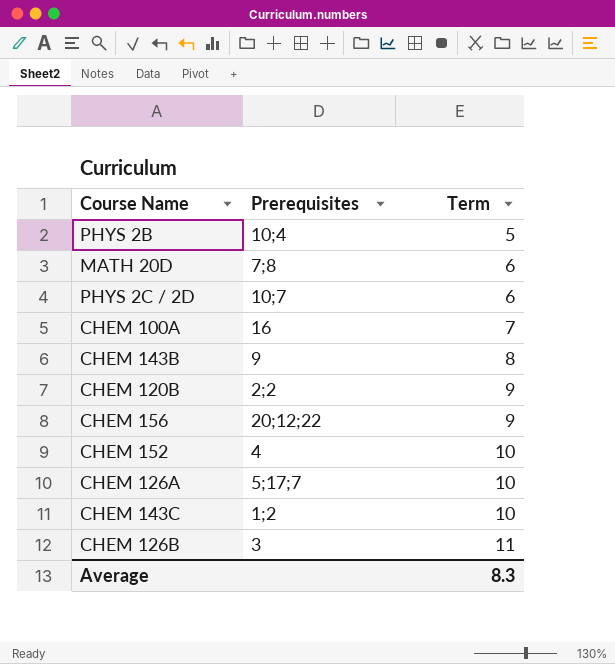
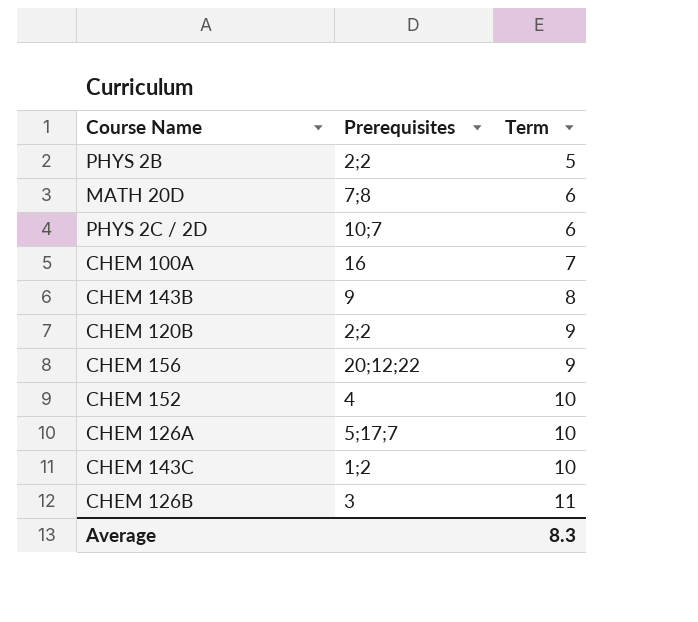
PHYS 2B | Prerequisites: 10;4 -> 2;2

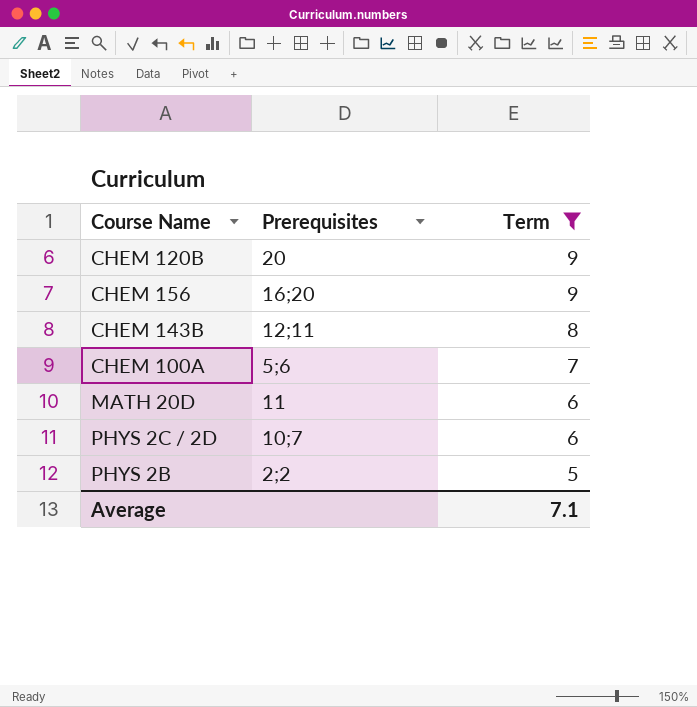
filter: none -> Term <= 9
row order: Term ascending -> Term descending
CHEM 120B | Prerequisites: 2;2 -> 20
CHEM 156 | Prerequisites: 20;12;22 -> 16;20
CHEM 143B | Prerequisites: 9 -> 12;11
CHEM 100A | Prerequisites: 16 -> 5;6
MATH 20D | Prerequisites: 7;8 -> 11
Average | Term: 8.3 -> 7.1

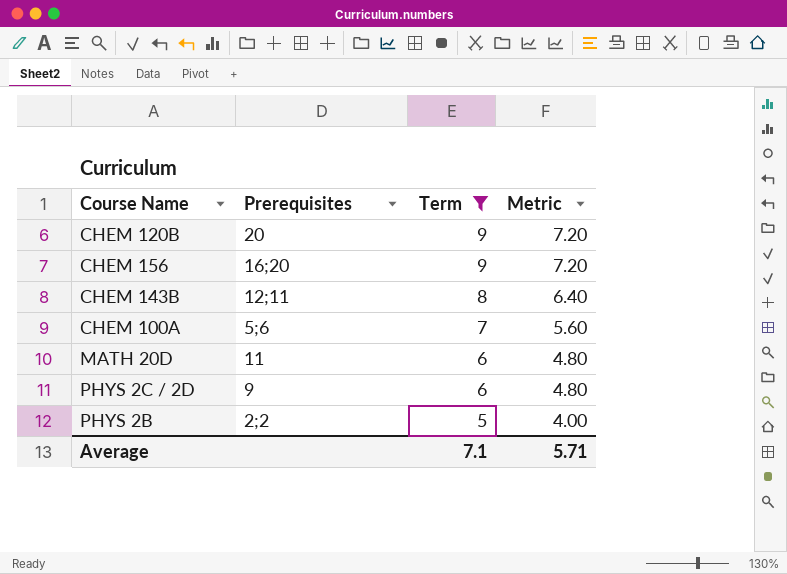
column Metric | formula: none -> [Term] * 0.8
PHYS 2C / 2D | Prerequisites: 10;7 -> 9

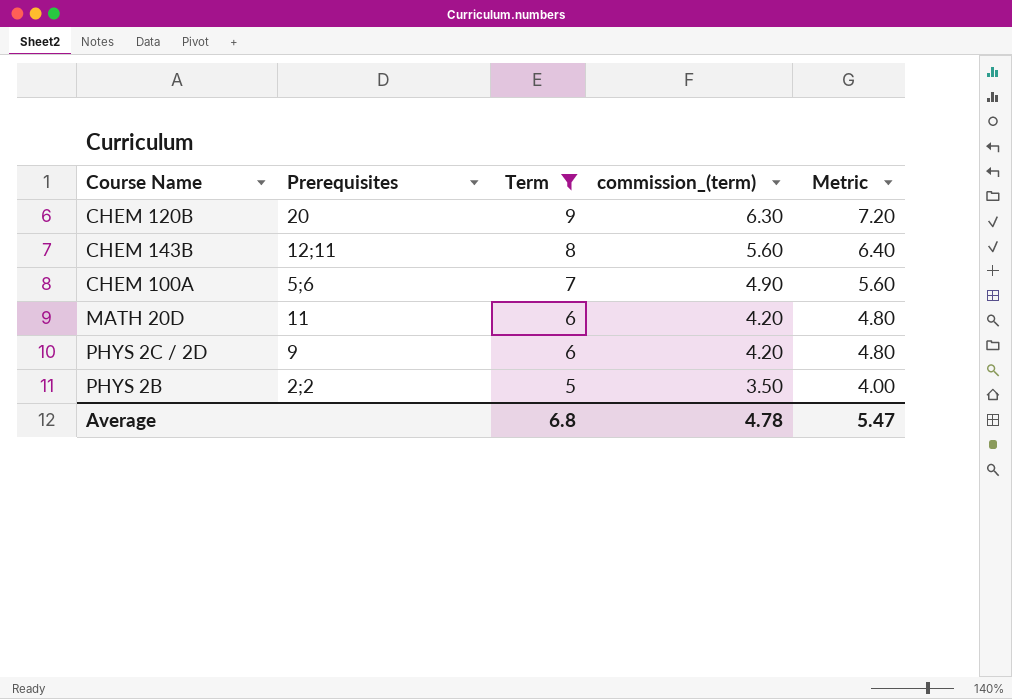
column commission_(term) | formula: none -> [Term] * 0.7
row CHEM 156: 16;20 | 9 | 7.20 -> none
Average | Term: 7.1 -> 6.8
Average | Metric: 5.71 -> 5.47

